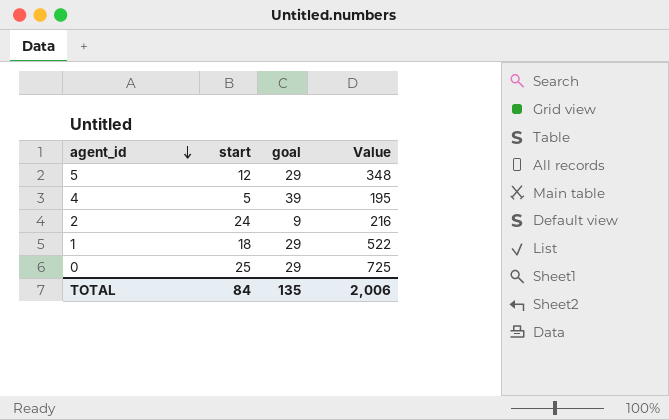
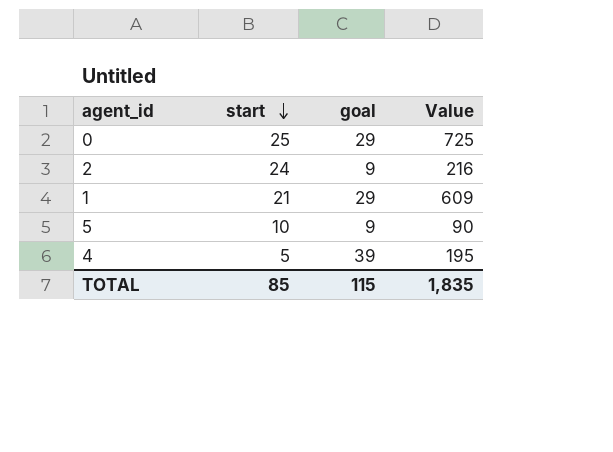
row order: agent_id descending -> start descending
1 | start: 18 -> 21
1 | Value: 522 -> 609
5 | start: 12 -> 10
5 | goal: 29 -> 9
5 | Value: 348 -> 90
TOTAL | start: 84 -> 85
TOTAL | goal: 135 -> 115
TOTAL | Value: 2,006 -> 1,835

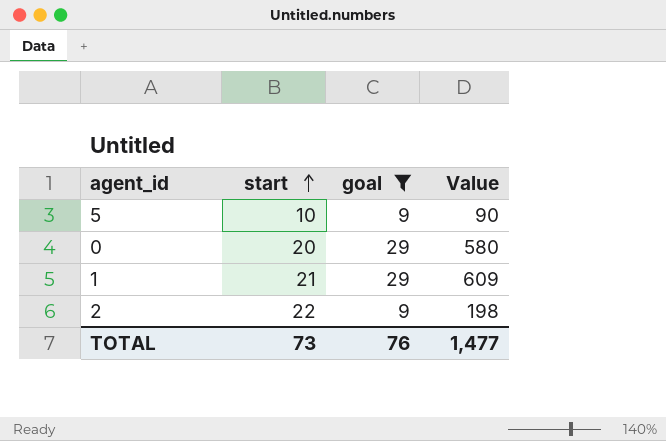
filter: none -> goal != 39
row order: start descending -> start ascending
0 | start: 25 -> 20
0 | Value: 725 -> 580
2 | start: 24 -> 22
2 | Value: 216 -> 198
TOTAL | start: 85 -> 73
TOTAL | goal: 115 -> 76
TOTAL | Value: 1,835 -> 1,477

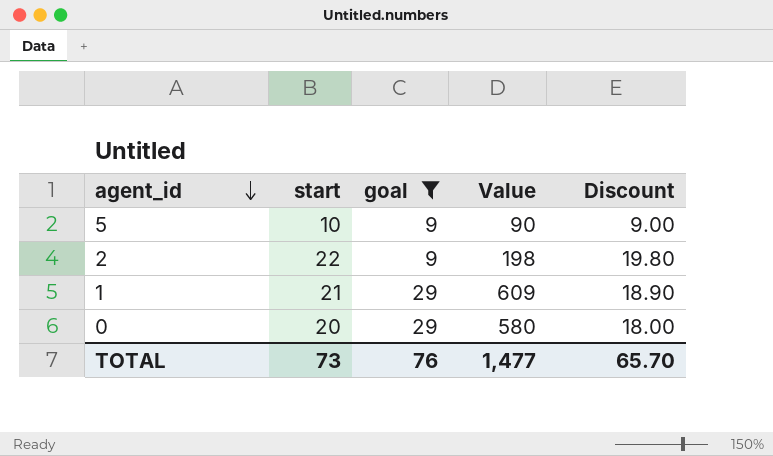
row order: start ascending -> agent_id descending
column Discount | formula: none -> [start] * 0.9

